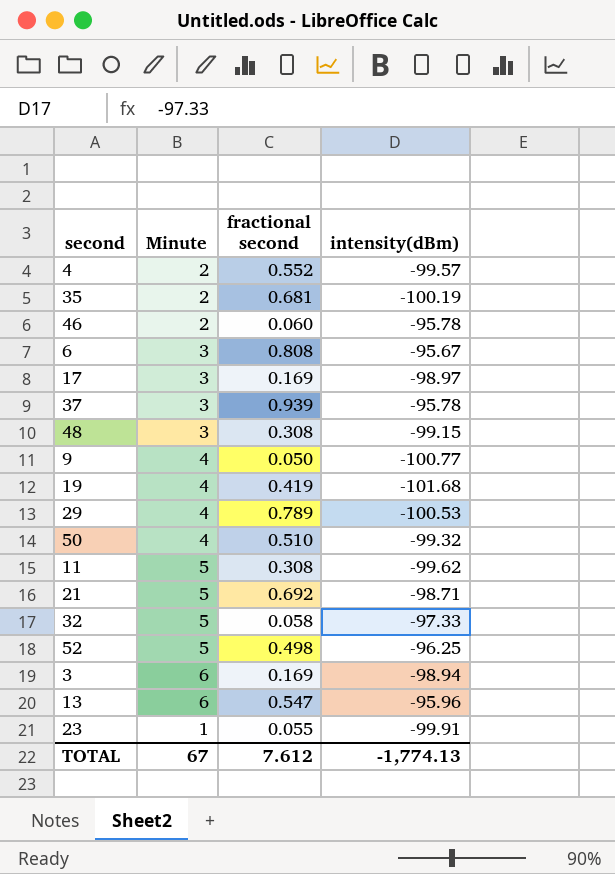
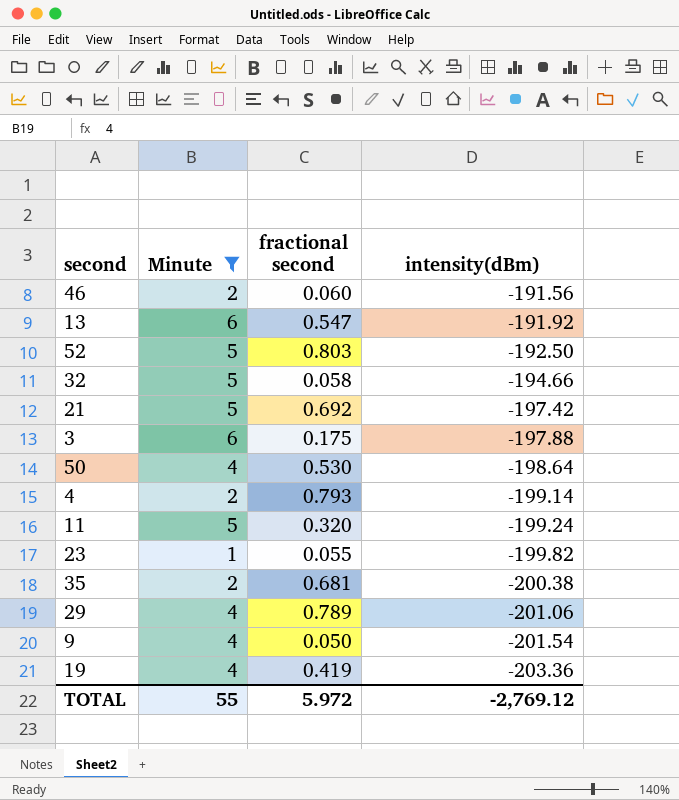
filter: none -> Minute != 3
row order: none -> intensity(dBm) descending
46 | intensity(dBm): -95.78 -> -191.56
13 | intensity(dBm): -95.96 -> -191.92
52 | fractional second: 0.498 -> 0.803
52 | intensity(dBm): -96.25 -> -192.50
32 | intensity(dBm): -97.33 -> -194.66
21 | intensity(dBm): -98.71 -> -197.42
3 | fractional second: 0.169 -> 0.175
3 | intensity(dBm): -98.94 -> -197.88
50 | fractional second: 0.510 -> 0.530
50 | intensity(dBm): -99.32 -> -198.64
4 | fractional second: 0.552 -> 0.793
4 | intensity(dBm): -99.57 -> -199.14
11 | fractional second: 0.308 -> 0.320
11 | intensity(dBm): -99.62 -> -199.24
23 | intensity(dBm): -99.91 -> -199.82
35 | intensity(dBm): -100.19 -> -200.38
29 | intensity(dBm): -100.53 -> -201.06
9 | intensity(dBm): -100.77 -> -201.54
19 | intensity(dBm): -101.68 -> -203.36
TOTAL | Minute: 67 -> 55
TOTAL | fractional second: 7.612 -> 5.972
TOTAL | intensity(dBm): -1,774.13 -> -2,769.12

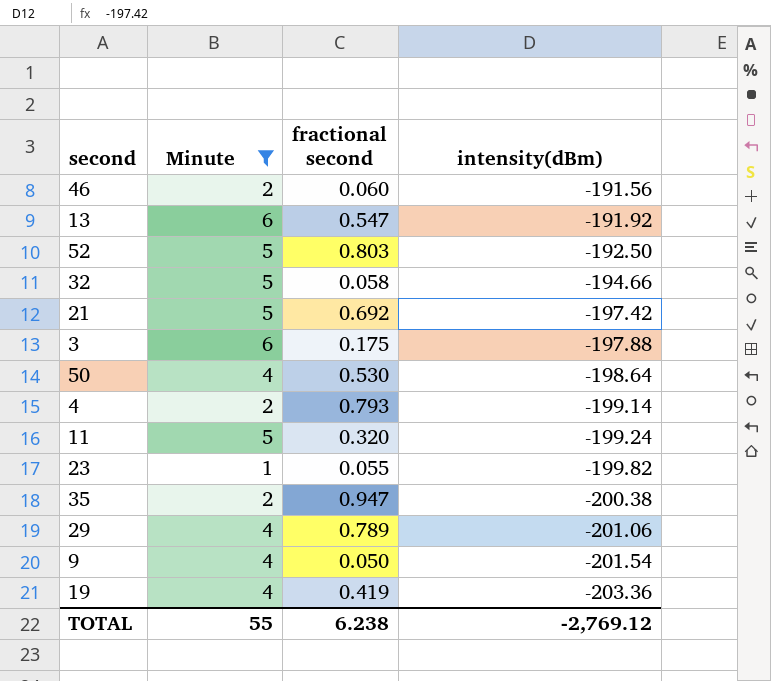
35 | fractional second: 0.681 -> 0.947
TOTAL | fractional second: 5.972 -> 6.238

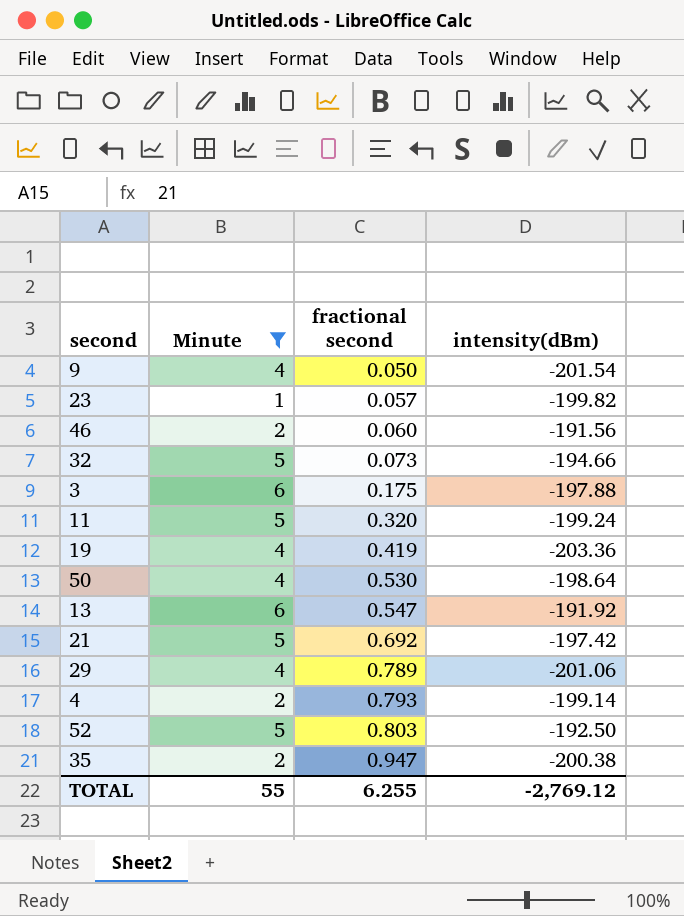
row order: intensity(dBm) descending -> fractional second ascending
23 | fractional second: 0.055 -> 0.057
32 | fractional second: 0.058 -> 0.073
TOTAL | fractional second: 6.238 -> 6.255

